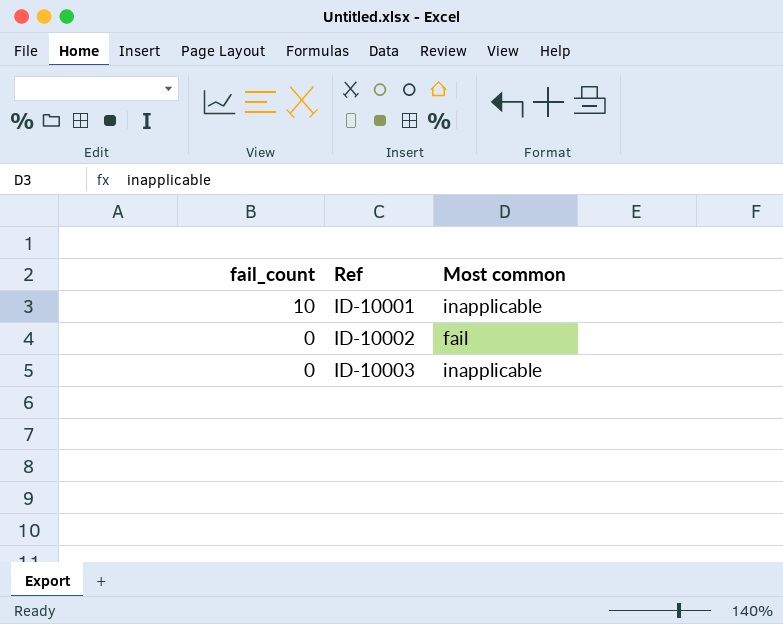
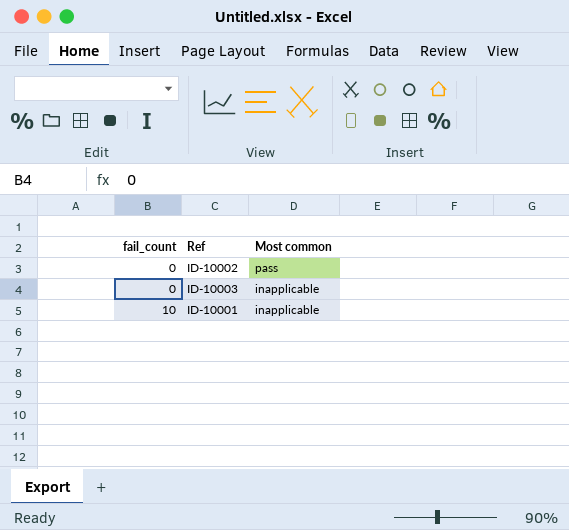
row order: fail_count descending -> fail_count ascending
ID-10002 | Most common: fail -> pass

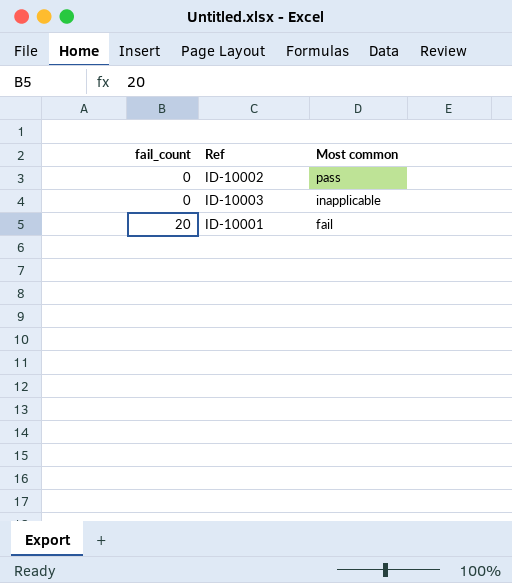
ID-10001 | fail_count: 10 -> 20
ID-10001 | Most common: inapplicable -> fail

